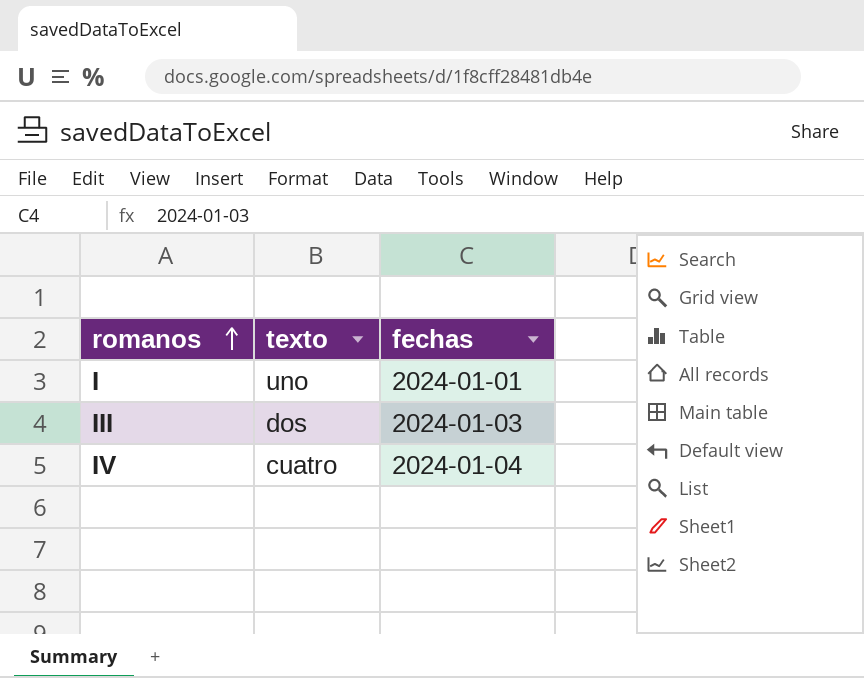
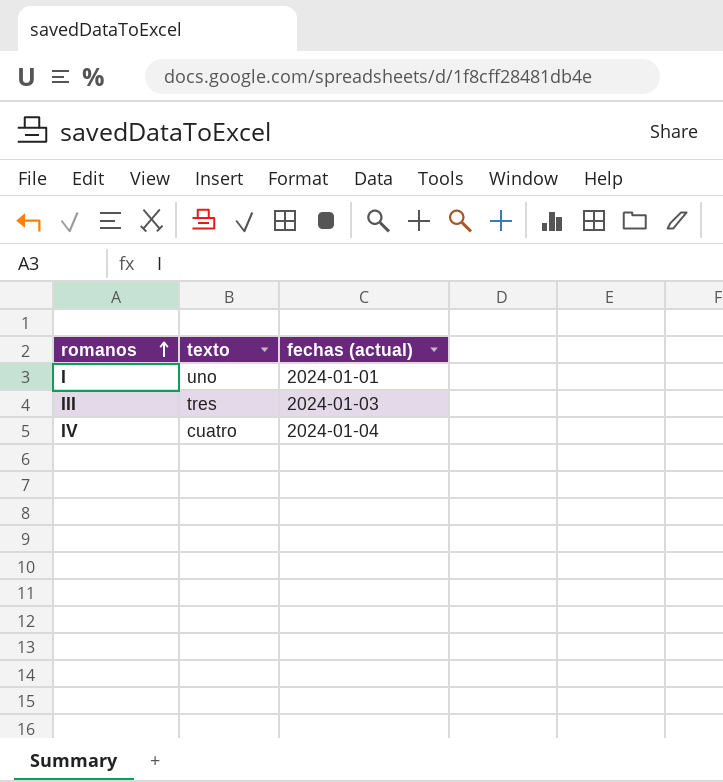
column name: fechas -> fechas (actual)
III | texto: dos -> tres

